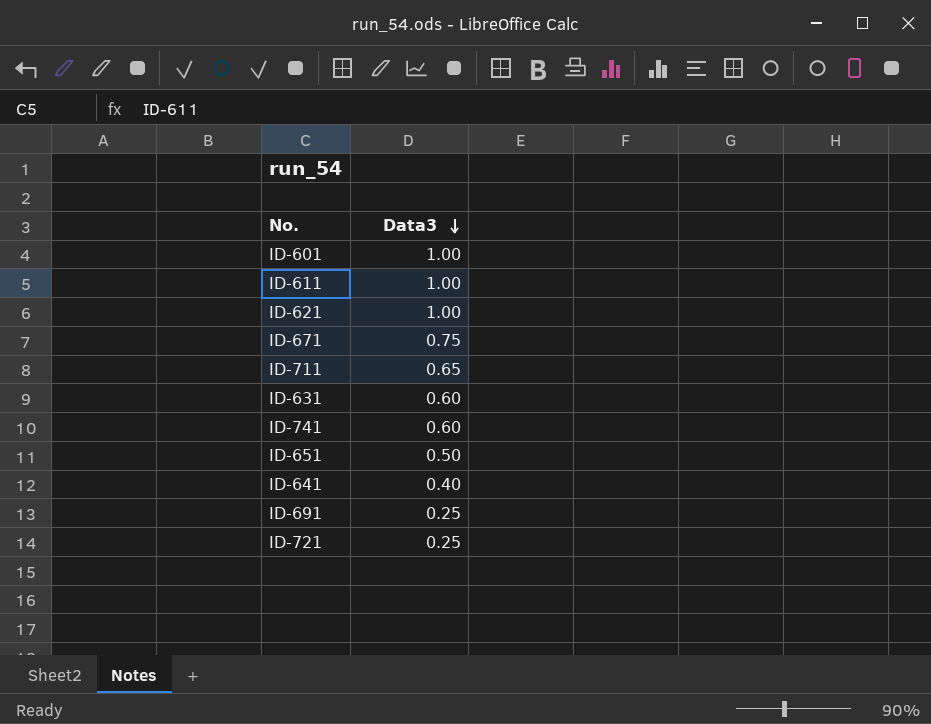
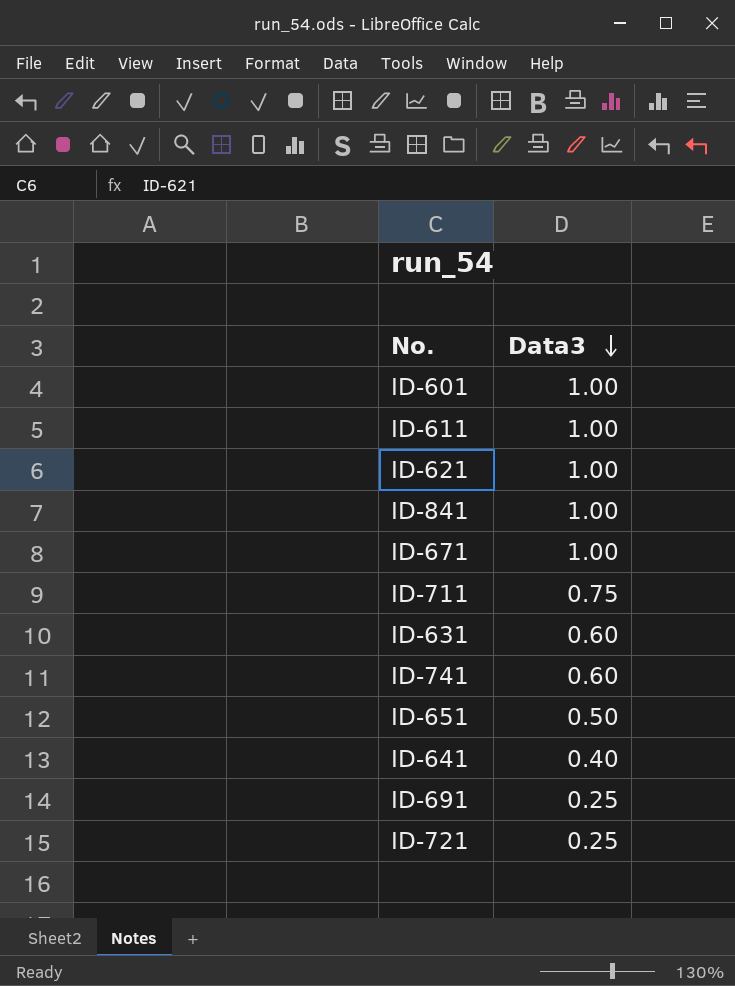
row ID-841: none -> 1.00
ID-671 | Data3: 0.75 -> 1.00
ID-711 | Data3: 0.65 -> 0.75

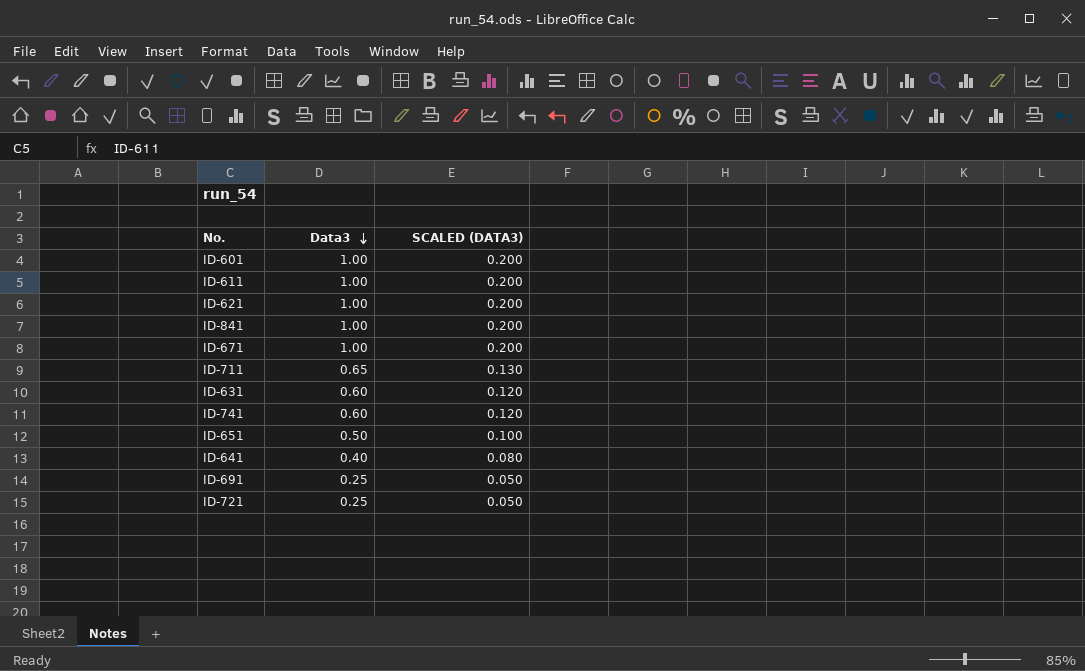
column SCALED (DATA3) | formula: none -> [Data3] * 0.2
ID-711 | Data3: 0.75 -> 0.65

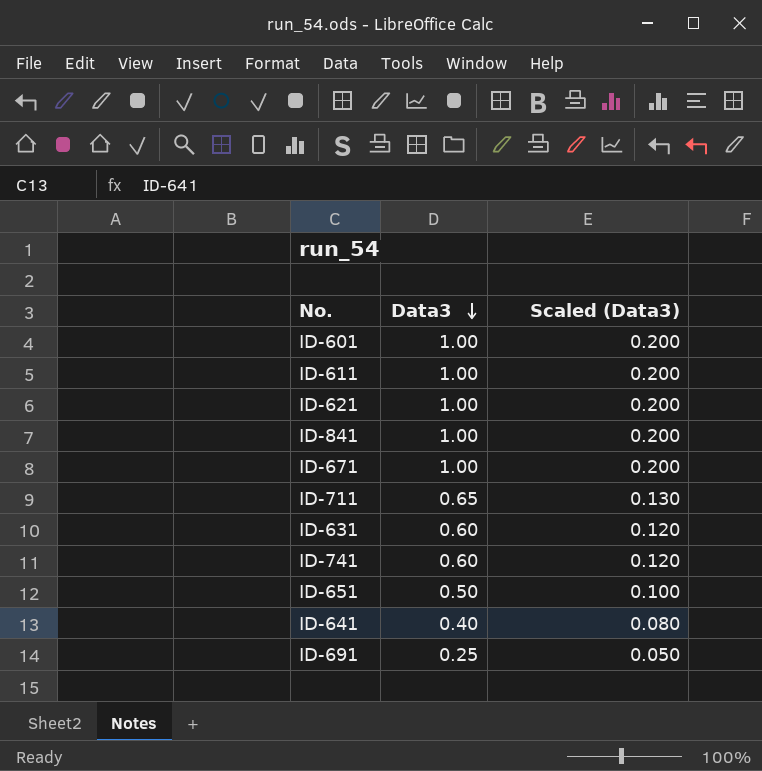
column name: SCALED (DATA3) -> Scaled (Data3)
row ID-721: 0.25 | 0.050 -> none

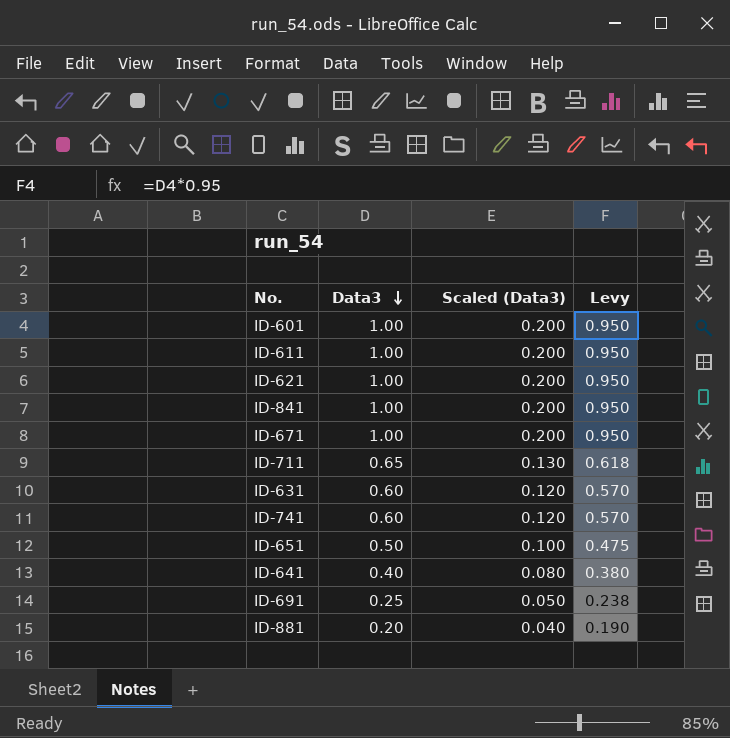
column Levy | formula: none -> [Data3] * 0.95
row ID-881: none -> 0.20 | 0.040 | 0.190

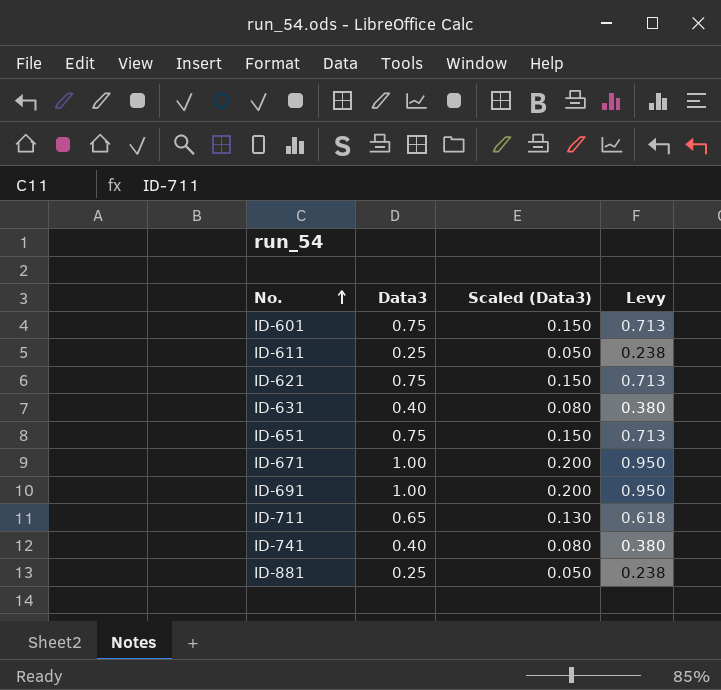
row order: Data3 descending -> No. ascending
row ID-841: 1.00 | 0.200 | 0.950 -> none
row ID-641: 0.40 | 0.080 | 0.380 -> none
ID-601 | Data3: 1.00 -> 0.75
ID-601 | Scaled (Data3): 0.200 -> 0.150
ID-601 | Levy: 0.950 -> 0.713
ID-611 | Data3: 1.00 -> 0.25
ID-611 | Scaled (Data3): 0.200 -> 0.050
ID-611 | Levy: 0.950 -> 0.238
ID-621 | Data3: 1.00 -> 0.75
ID-621 | Scaled (Data3): 0.200 -> 0.150
ID-621 | Levy: 0.950 -> 0.713
ID-631 | Data3: 0.60 -> 0.40
ID-631 | Scaled (Data3): 0.120 -> 0.080
ID-631 | Levy: 0.570 -> 0.380
ID-651 | Data3: 0.50 -> 0.75
ID-651 | Scaled (Data3): 0.100 -> 0.150
ID-651 | Levy: 0.475 -> 0.713
ID-691 | Data3: 0.25 -> 1.00
ID-691 | Scaled (Data3): 0.050 -> 0.200
ID-691 | Levy: 0.238 -> 0.950
ID-741 | Data3: 0.60 -> 0.40
ID-741 | Scaled (Data3): 0.120 -> 0.080
ID-741 | Levy: 0.570 -> 0.380
ID-881 | Data3: 0.20 -> 0.25
ID-881 | Scaled (Data3): 0.040 -> 0.050
ID-881 | Levy: 0.190 -> 0.238

